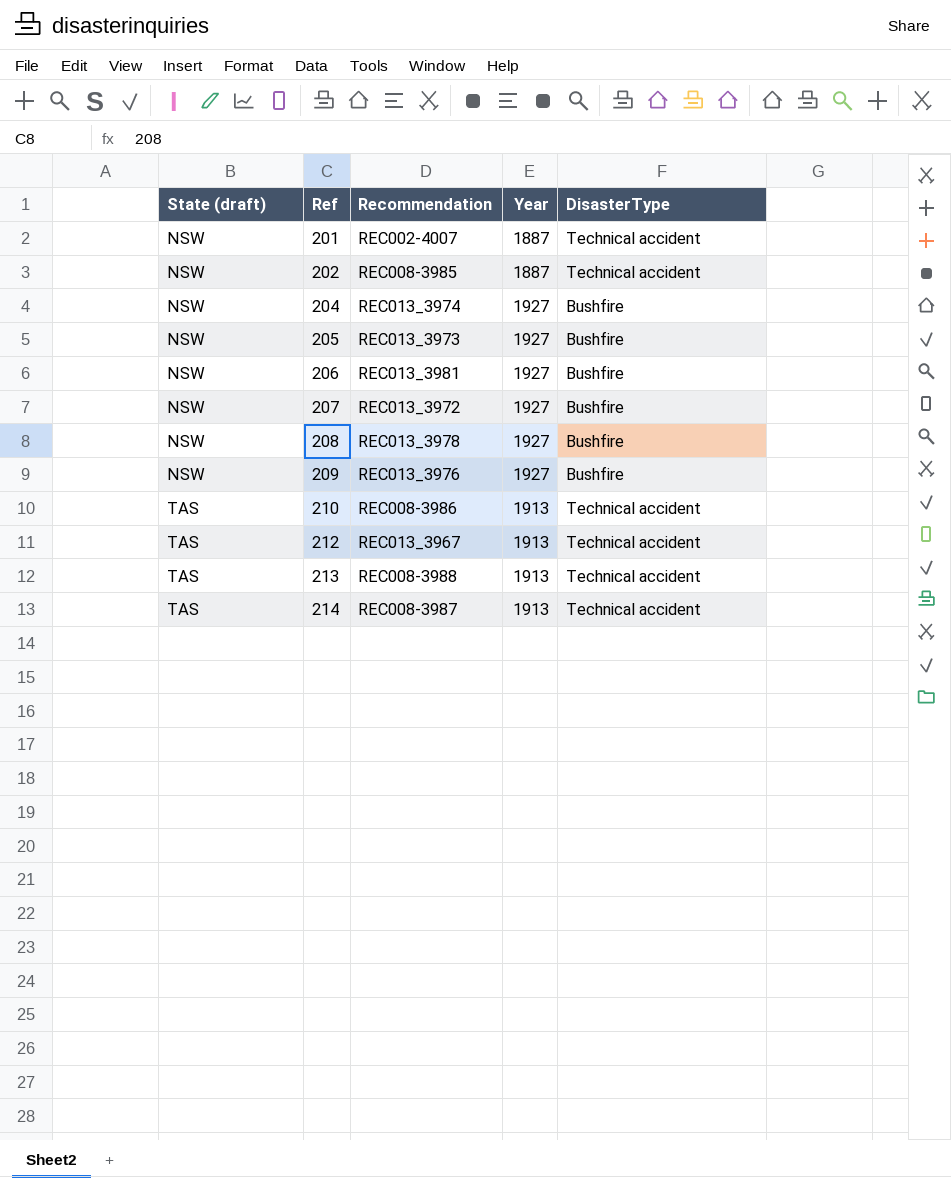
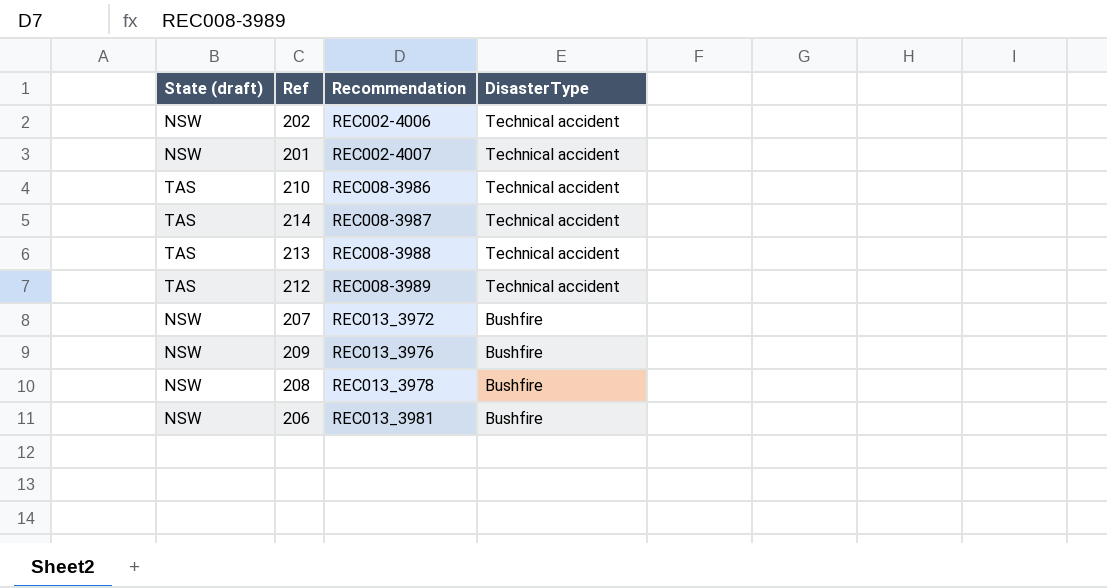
row order: State (draft) ascending -> Recommendation ascending
column Year | position: 4 -> none
row 204: NSW | REC013_3974 | 1927 | Bushfire -> none
row 205: NSW | REC013_3973 | 1927 | Bushfire -> none
202 | Recommendation: REC008-3985 -> REC002-4006
212 | Recommendation: REC013_3967 -> REC008-3989

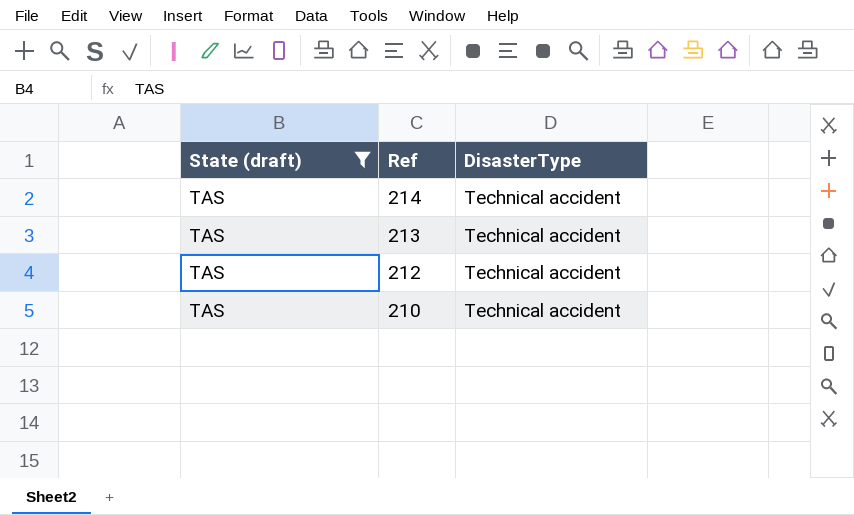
filter: none -> State (draft) = TAS
row order: Recommendation ascending -> Ref descending
column Recommendation | position: 3 -> none

